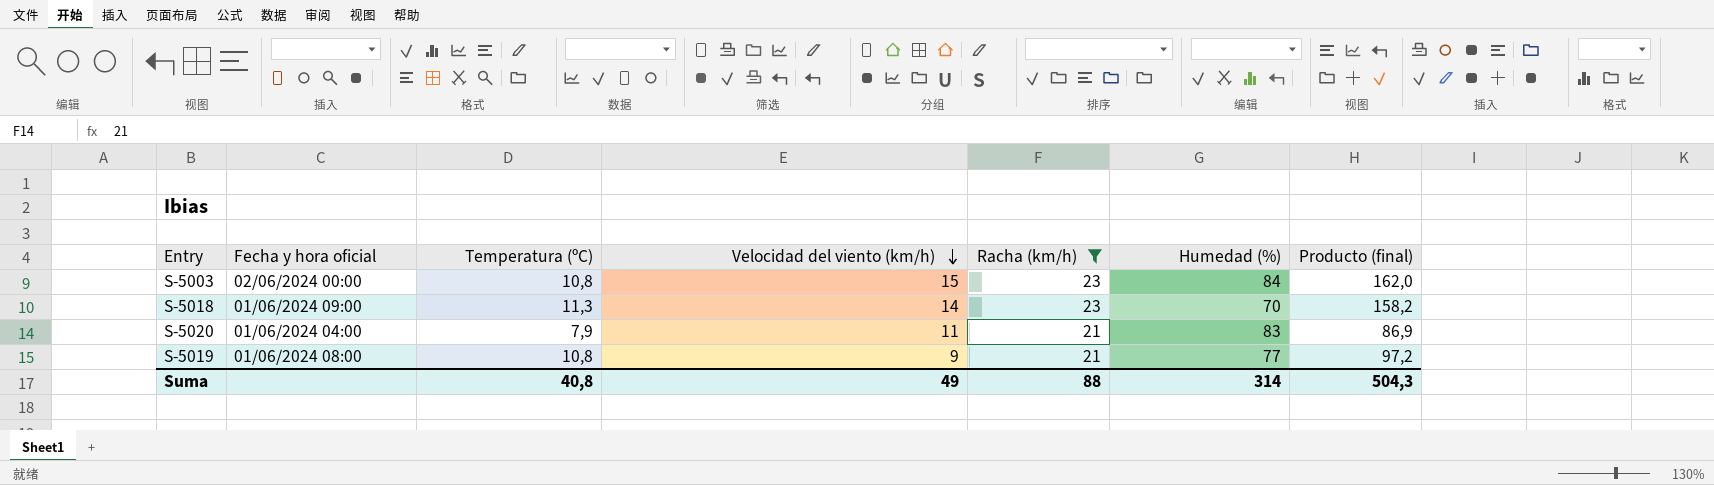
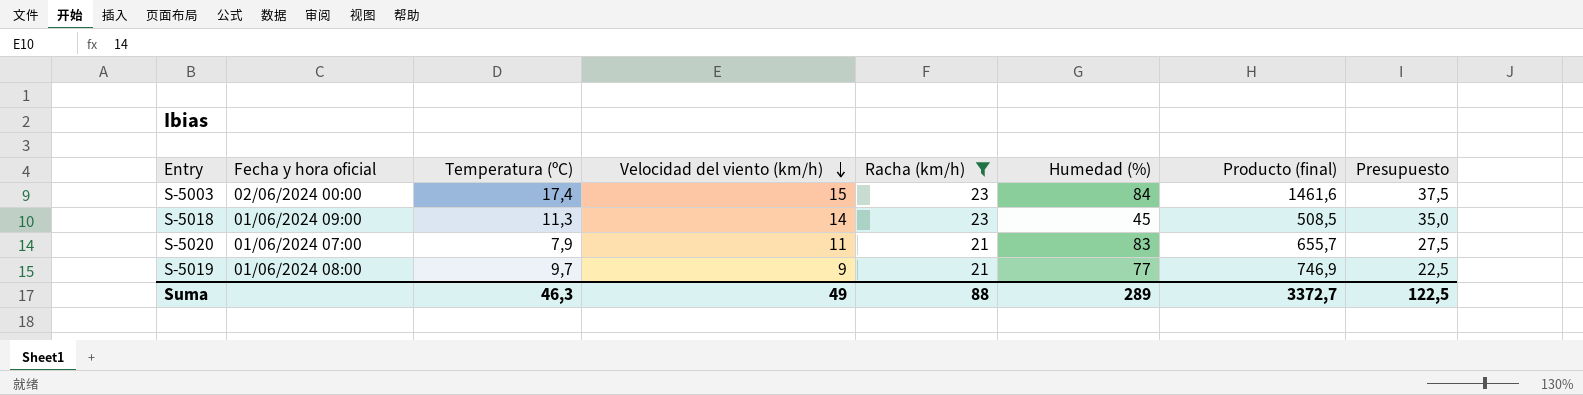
column Producto (final) | formula: [Temperatura (ºC)] * [Velocidad del viento (km/h)] -> [Temperatura (ºC)] * [Humedad (%)]
column Presupuesto | formula: none -> [Velocidad del viento (km/h)] * 2,5
S-5003 | Temperatura (ºC): 10,8 -> 17,4
S-5018 | Humedad (%): 70 -> 45
S-5020 | Fecha y hora oficial: 01/06/2024 04:00 -> 01/06/2024 07:00
S-5019 | Temperatura (ºC): 10,8 -> 9,7
Suma | Temperatura (ºC): 40,8 -> 46,3
Suma | Humedad (%): 314 -> 289
Suma | Producto (final): 504,3 -> 3372,7

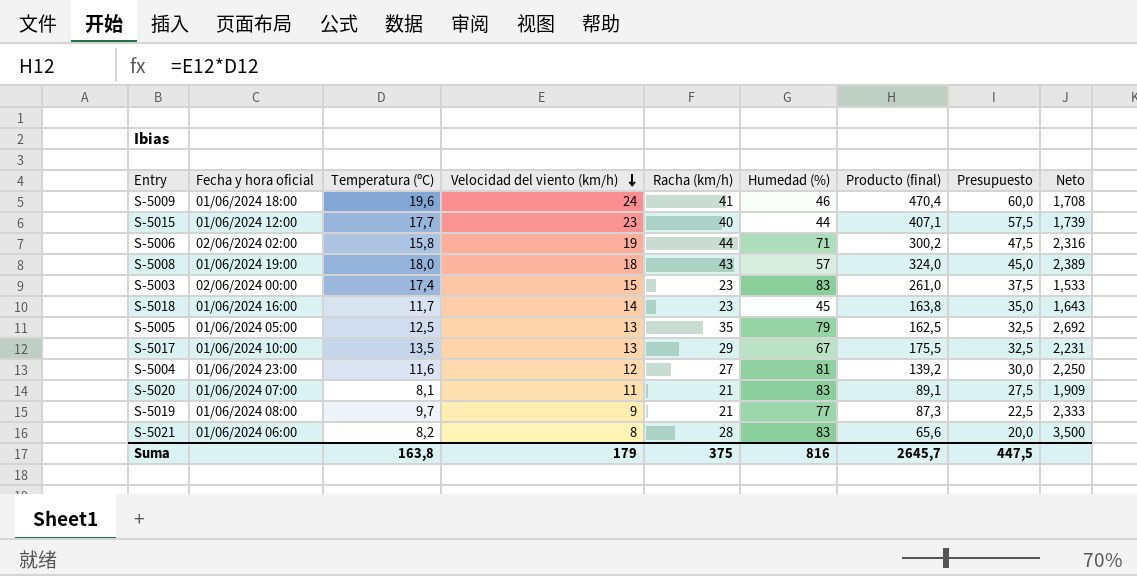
filter: Racha (km/h) <= 23 -> none
column Producto (final) | formula: [Temperatura (ºC)] * [Humedad (%)] -> [Temperatura (ºC)] * [Velocidad del viento (km/h)]
column Neto | formula: none -> [Racha (km/h)] / [Velocidad del viento (km/h)]
S-5003 | Humedad (%): 84 -> 83
S-5018 | Fecha y hora oficial: 01/06/2024 09:00 -> 01/06/2024 16:00
S-5018 | Temperatura (ºC): 11,3 -> 11,7
S-5020 | Temperatura (ºC): 7,9 -> 8,1
Suma | Temperatura (ºC): 46,3 -> 163,8
Suma | Velocidad del viento (km/h): 49 -> 179
Suma | Racha (km/h): 88 -> 375
Suma | Humedad (%): 289 -> 816
Suma | Producto (final): 3372,7 -> 2645,7
Suma | Presupuesto: 122,5 -> 447,5

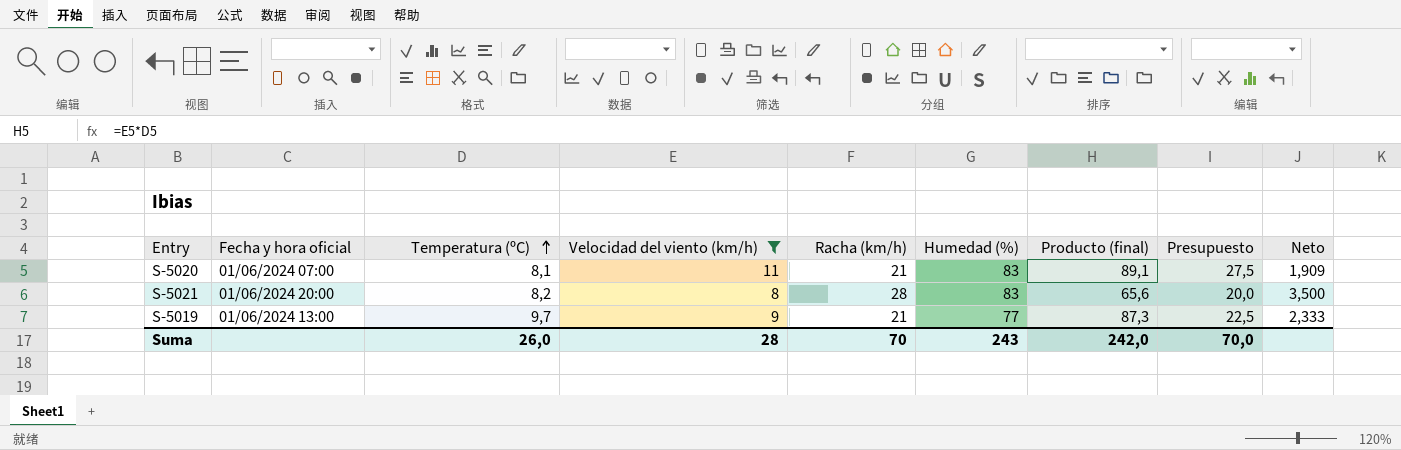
filter: none -> Velocidad del viento (km/h) <= 11
row order: Velocidad del viento (km/h) descending -> Temperatura (ºC) ascending
S-5021 | Fecha y hora oficial: 01/06/2024 06:00 -> 01/06/2024 20:00
S-5019 | Fecha y hora oficial: 01/06/2024 08:00 -> 01/06/2024 13:00
Suma | Temperatura (ºC): 163,8 -> 26,0
Suma | Velocidad del viento (km/h): 179 -> 28
Suma | Racha (km/h): 375 -> 70
Suma | Humedad (%): 816 -> 243
Suma | Producto (final): 2645,7 -> 242,0
Suma | Presupuesto: 447,5 -> 70,0

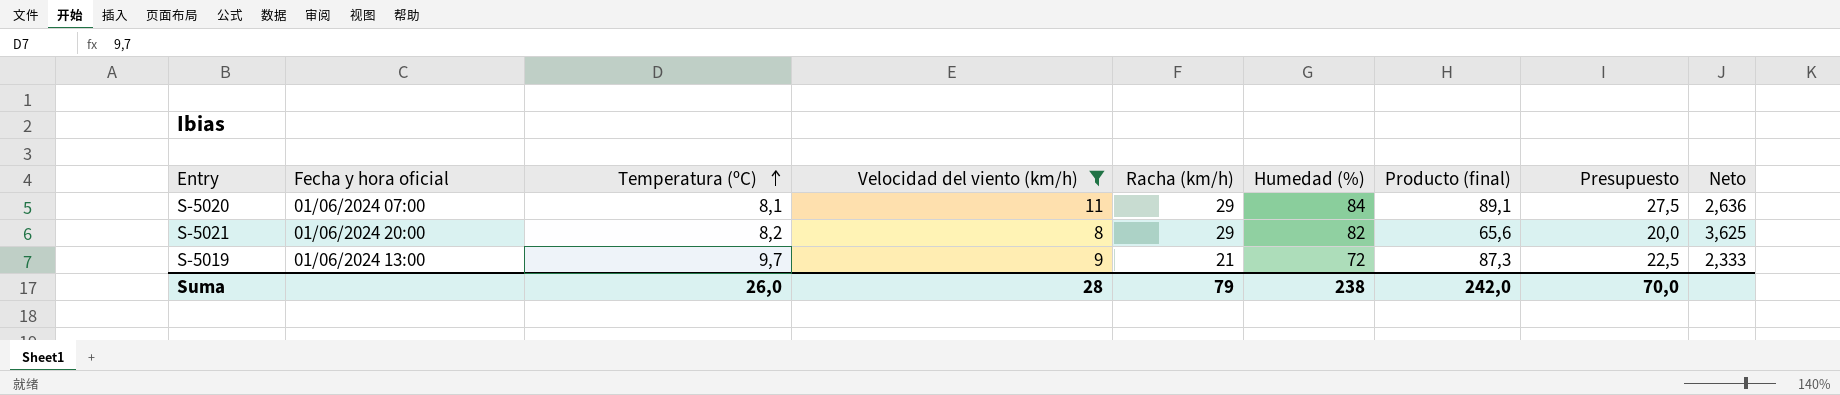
S-5020 | Racha (km/h): 21 -> 29
S-5020 | Humedad (%): 83 -> 84
S-5020 | Neto: 1,909 -> 2,636
S-5021 | Racha (km/h): 28 -> 29
S-5021 | Humedad (%): 83 -> 82
S-5021 | Neto: 3,500 -> 3,625
S-5019 | Humedad (%): 77 -> 72
Suma | Racha (km/h): 70 -> 79
Suma | Humedad (%): 243 -> 238

